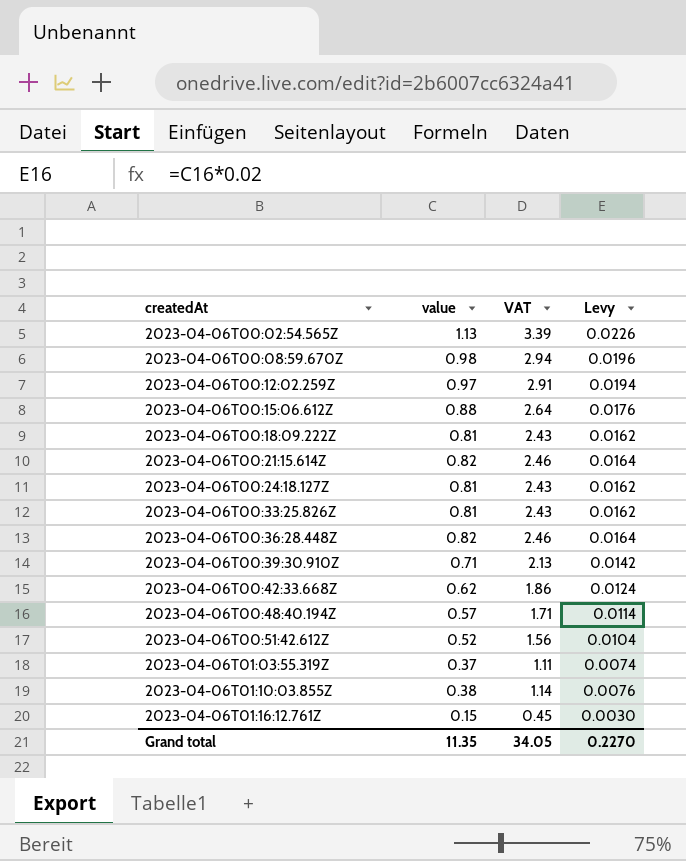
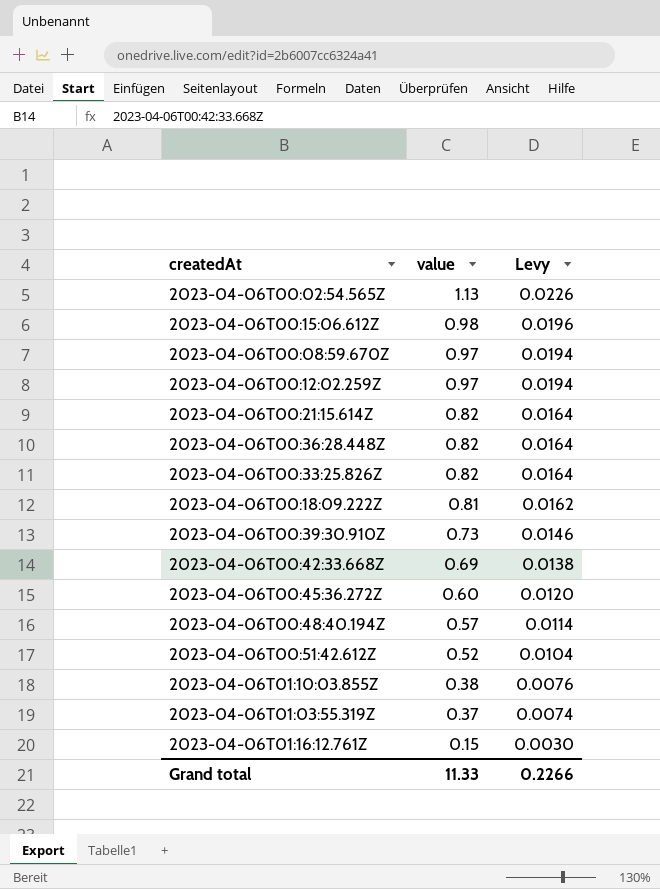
row order: createdAt ascending -> value descending
column VAT | formula: [value] * 3 -> none
row 2023-04-06T00:24:18.127Z: 0.81 | 2.43 | 0.0162 -> none
2023-04-06T00:15:06.612Z | value: 0.88 -> 0.98
2023-04-06T00:15:06.612Z | Levy: 0.0176 -> 0.0196
2023-04-06T00:08:59.670Z | value: 0.98 -> 0.97
2023-04-06T00:08:59.670Z | Levy: 0.0196 -> 0.0194
2023-04-06T00:33:25.826Z | value: 0.81 -> 0.82
2023-04-06T00:33:25.826Z | Levy: 0.0162 -> 0.0164
2023-04-06T00:39:30.910Z | value: 0.71 -> 0.73
2023-04-06T00:39:30.910Z | Levy: 0.0142 -> 0.0146
2023-04-06T00:42:33.668Z | value: 0.62 -> 0.69
2023-04-06T00:42:33.668Z | Levy: 0.0124 -> 0.0138
row 2023-04-06T00:45:36.272Z: none -> 0.60 | 0.0120
Grand total | value: 11.35 -> 11.33
Grand total | Levy: 0.2270 -> 0.2266

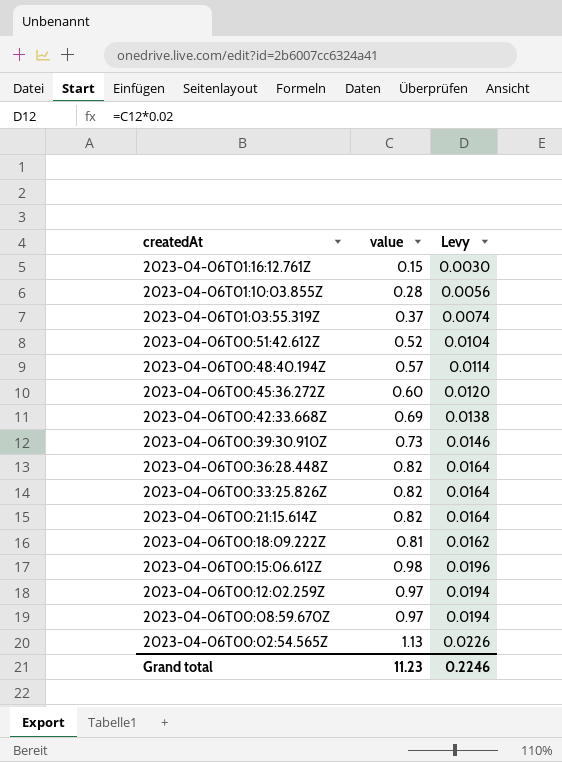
row order: value descending -> createdAt descending
2023-04-06T01:10:03.855Z | value: 0.38 -> 0.28
2023-04-06T01:10:03.855Z | Levy: 0.0076 -> 0.0056
Grand total | value: 11.33 -> 11.23
Grand total | Levy: 0.2266 -> 0.2246

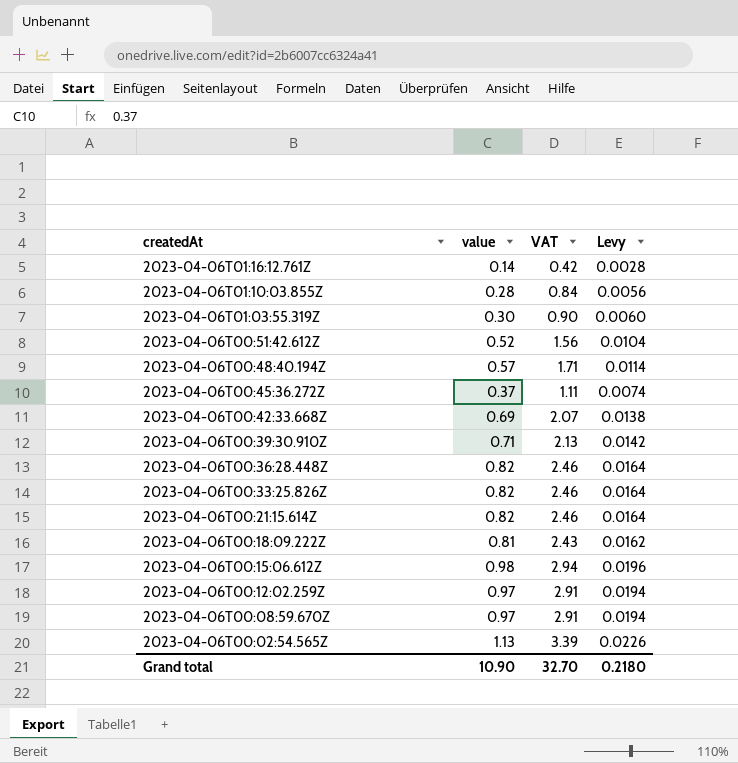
column VAT | formula: none -> [value] * 3
2023-04-06T01:16:12.761Z | value: 0.15 -> 0.14
2023-04-06T01:16:12.761Z | Levy: 0.0030 -> 0.0028
2023-04-06T01:03:55.319Z | value: 0.37 -> 0.30
2023-04-06T01:03:55.319Z | Levy: 0.0074 -> 0.0060
2023-04-06T00:45:36.272Z | value: 0.60 -> 0.37
2023-04-06T00:45:36.272Z | Levy: 0.0120 -> 0.0074
2023-04-06T00:39:30.910Z | value: 0.73 -> 0.71
2023-04-06T00:39:30.910Z | Levy: 0.0146 -> 0.0142
Grand total | value: 11.23 -> 10.90
Grand total | Levy: 0.2246 -> 0.2180

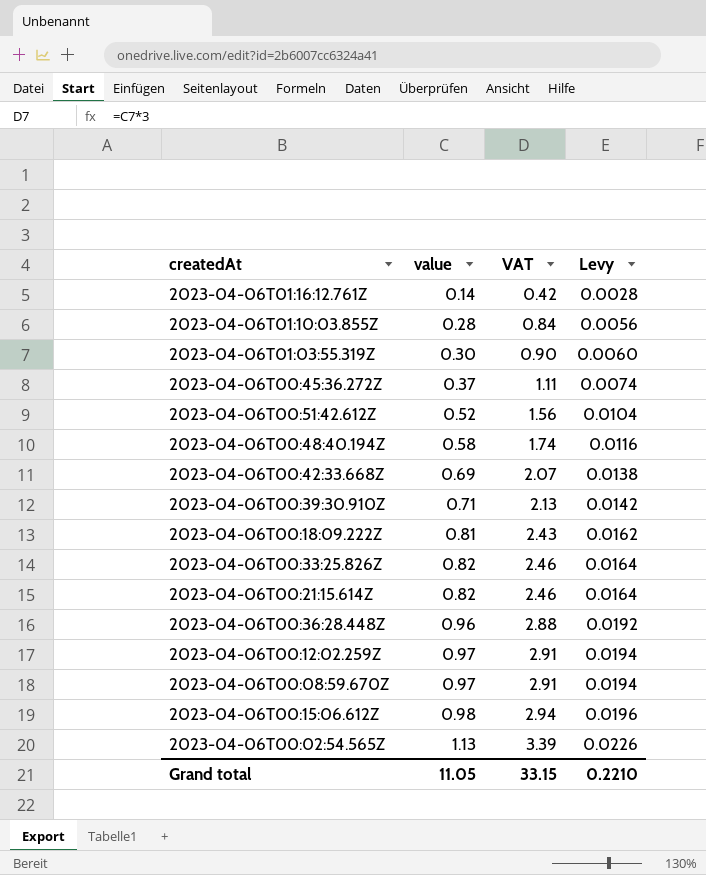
row order: createdAt descending -> value ascending
2023-04-06T00:48:40.194Z | value: 0.57 -> 0.58
2023-04-06T00:48:40.194Z | VAT: 1.71 -> 1.74
2023-04-06T00:48:40.194Z | Levy: 0.0114 -> 0.0116
2023-04-06T00:36:28.448Z | value: 0.82 -> 0.96
2023-04-06T00:36:28.448Z | VAT: 2.46 -> 2.88
2023-04-06T00:36:28.448Z | Levy: 0.0164 -> 0.0192
Grand total | value: 10.90 -> 11.05
Grand total | VAT: 32.70 -> 33.15
Grand total | Levy: 0.2180 -> 0.2210

